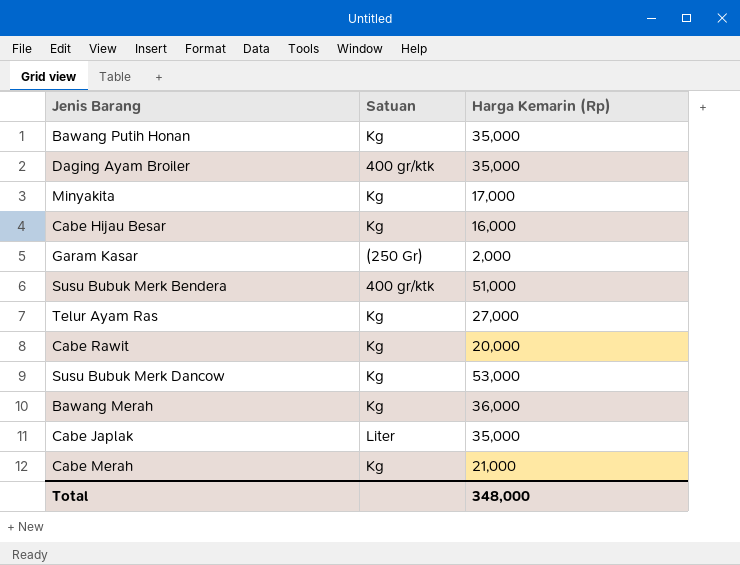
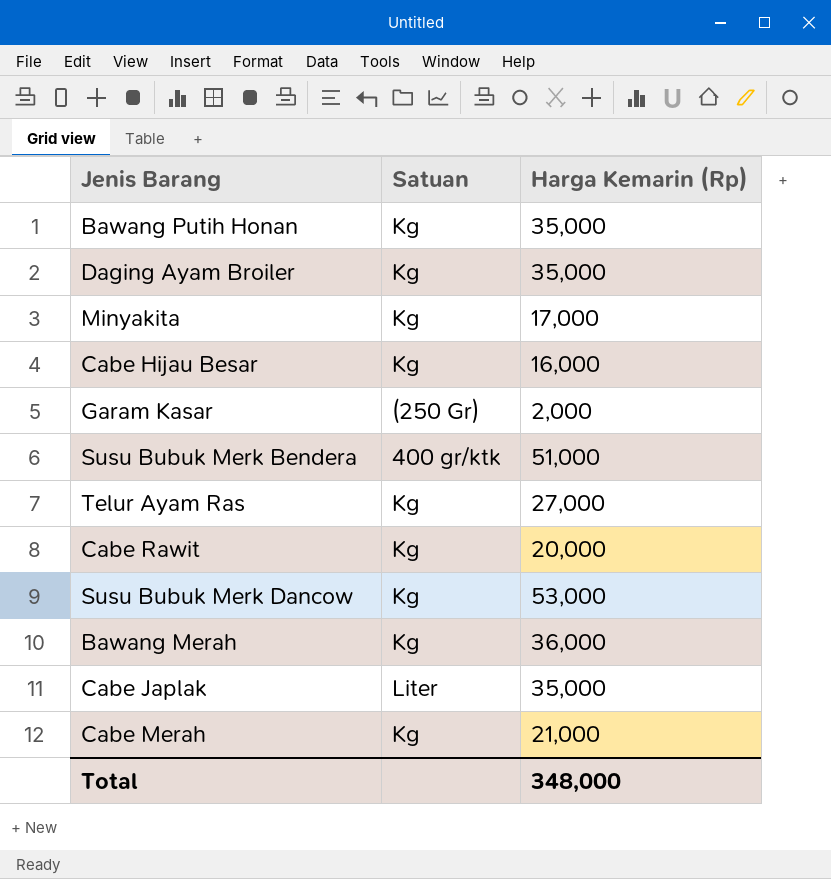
Daging Ayam Broiler | Satuan: 400 gr/ktk -> Kg

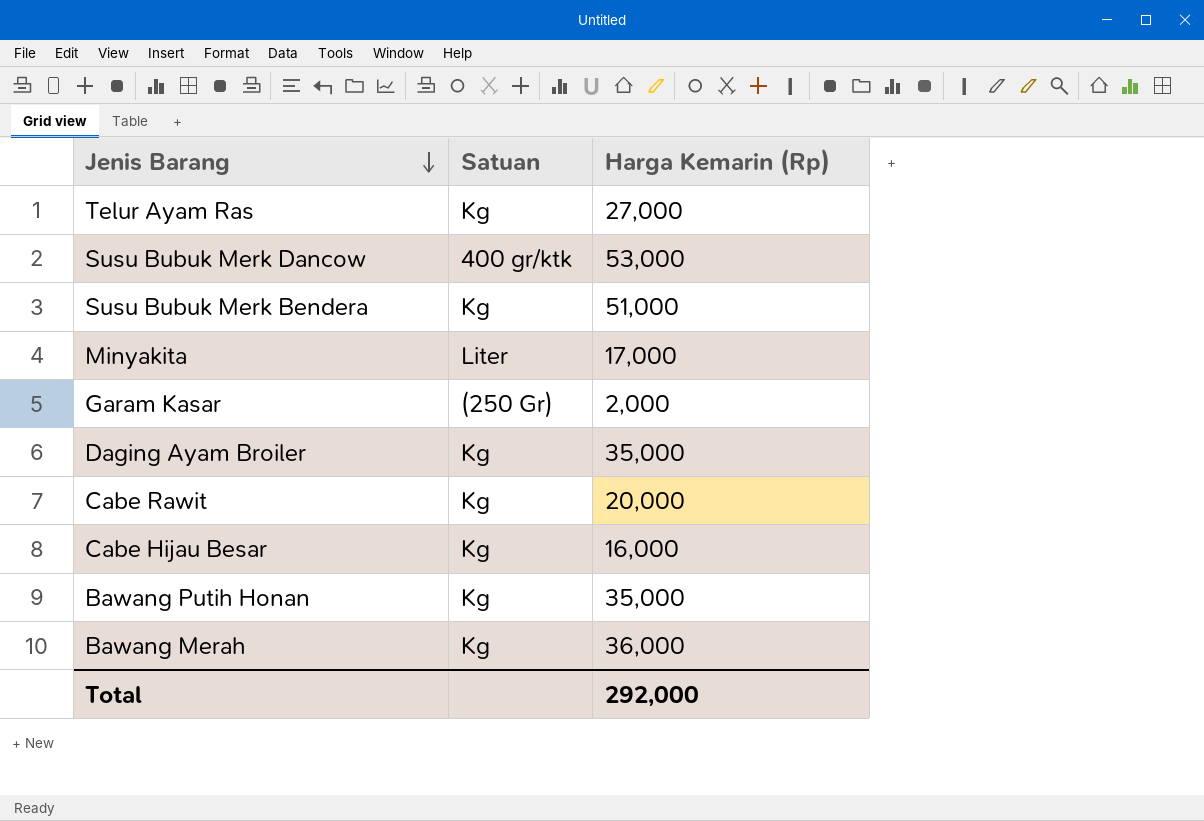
row order: none -> Jenis Barang descending
row Cabe Japlak: Liter | 35,000 -> none
row Cabe Merah: Kg | 21,000 -> none
Susu Bubuk Merk Dancow | Satuan: Kg -> 400 gr/ktk
Susu Bubuk Merk Bendera | Satuan: 400 gr/ktk -> Kg
Minyakita | Satuan: Kg -> Liter
Total | Harga Kemarin (Rp): 348,000 -> 292,000

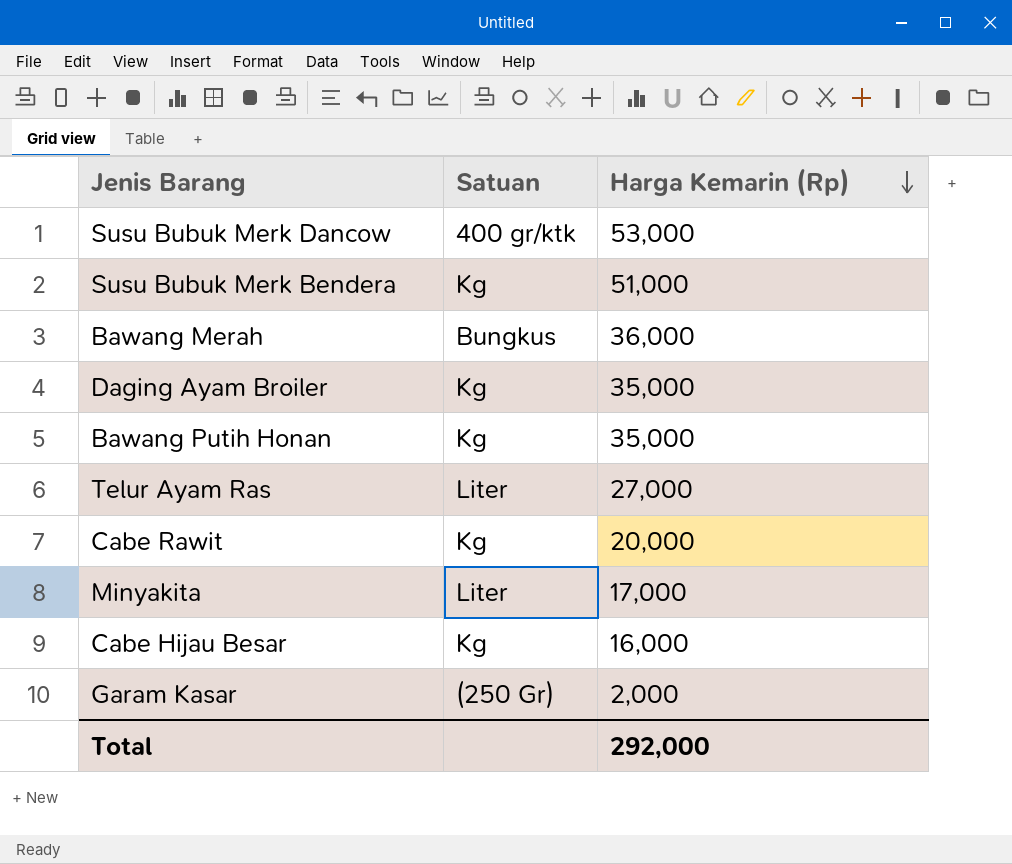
row order: Jenis Barang descending -> Harga Kemarin (Rp) descending
Bawang Merah | Satuan: Kg -> Bungkus
Telur Ayam Ras | Satuan: Kg -> Liter

